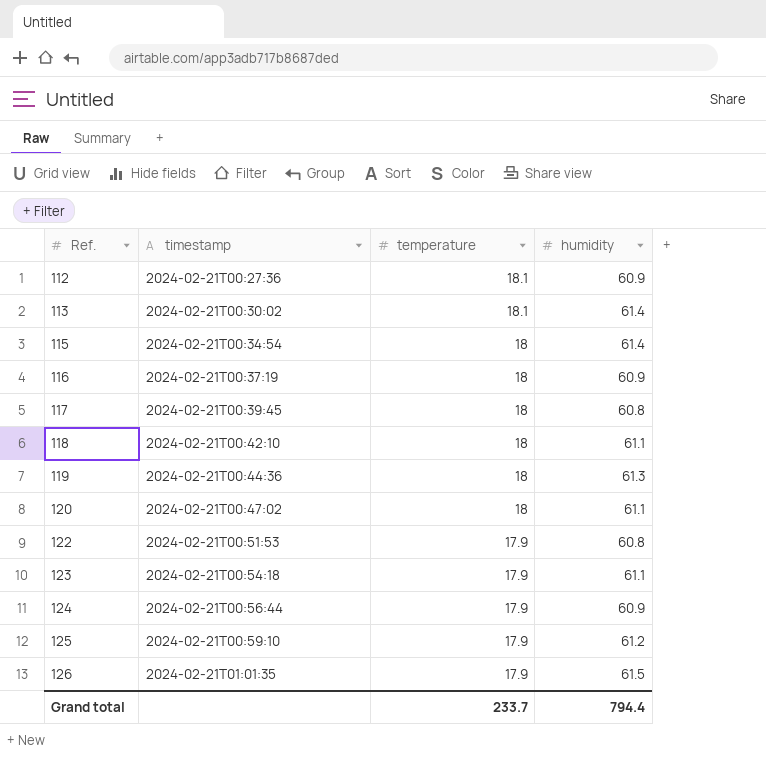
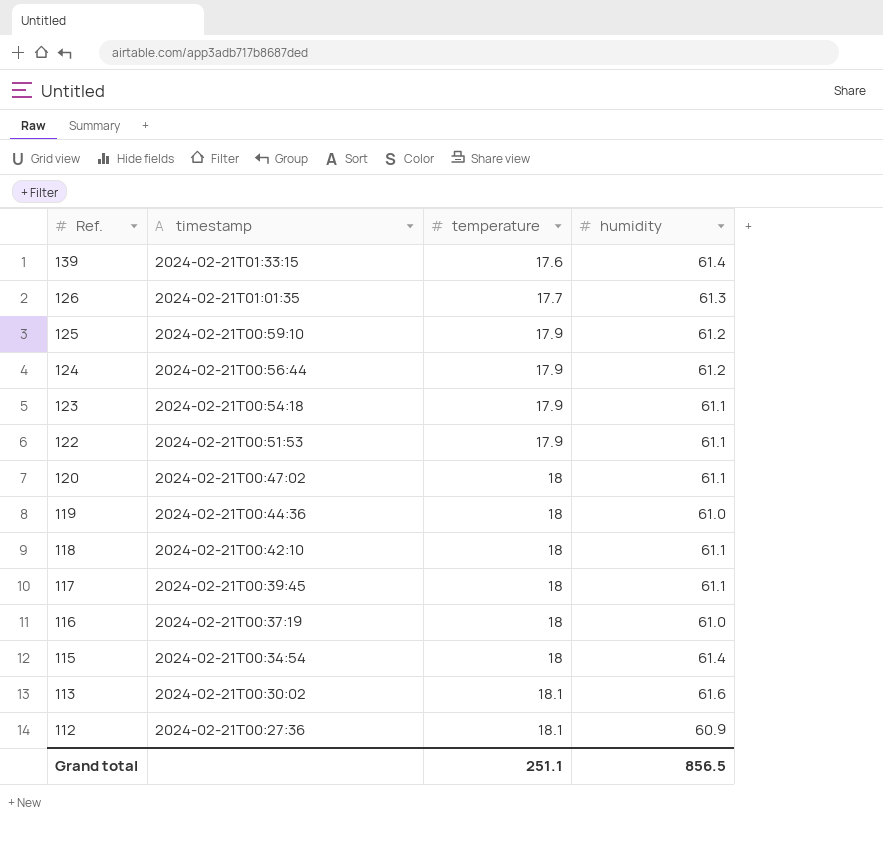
row order: Ref. ascending -> Ref. descending
row 139: none -> 2024-02-21T01:33:15 | 17.6 | 61.4
126 | temperature: 17.9 -> 17.7
126 | humidity: 61.5 -> 61.3
124 | humidity: 60.9 -> 61.2
122 | humidity: 60.8 -> 61.1
119 | humidity: 61.3 -> 61.0
117 | humidity: 60.8 -> 61.1
116 | humidity: 60.9 -> 61.0
113 | humidity: 61.4 -> 61.6
Grand total | temperature: 233.7 -> 251.1
Grand total | humidity: 794.4 -> 856.5

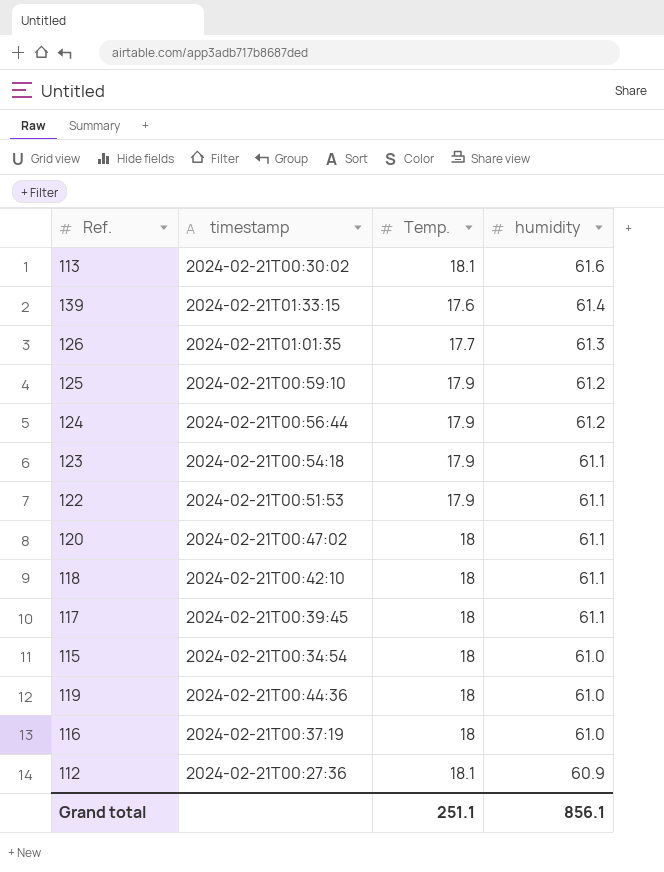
row order: Ref. descending -> humidity descending
column name: temperature -> Temp.
115 | humidity: 61.4 -> 61.0
Grand total | humidity: 856.5 -> 856.1

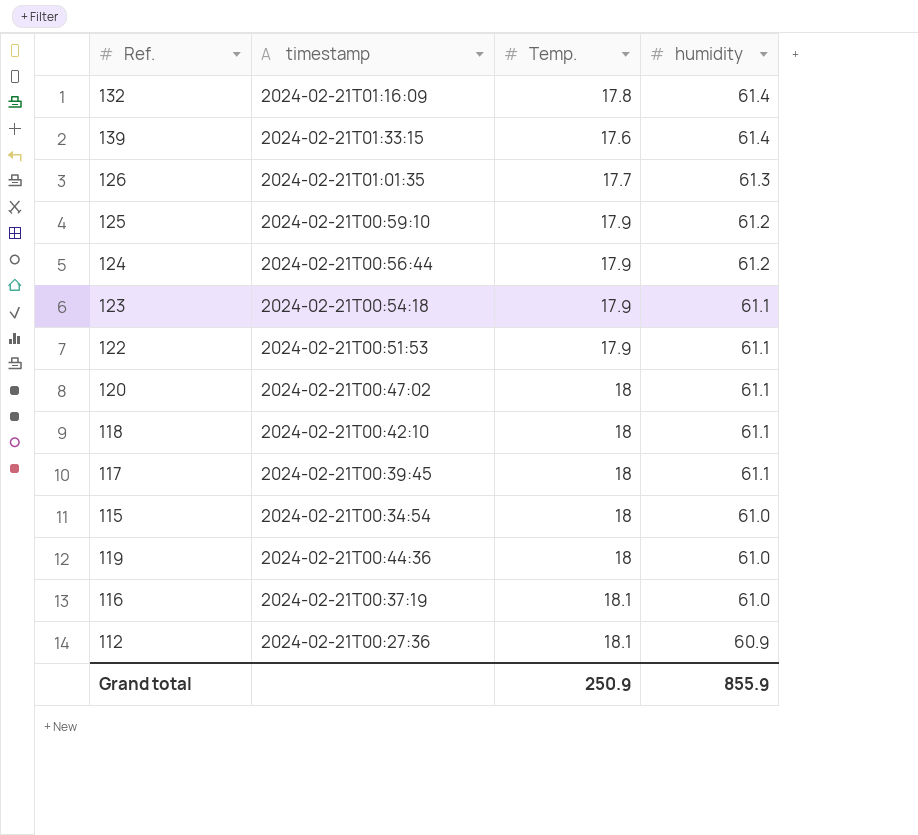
row 113: 2024-02-21T00:30:02 | 18.1 | 61.6 -> none
row 132: none -> 2024-02-21T01:16:09 | 17.8 | 61.4
116 | Temp.: 18 -> 18.1
Grand total | Temp.: 251.1 -> 250.9
Grand total | humidity: 856.1 -> 855.9

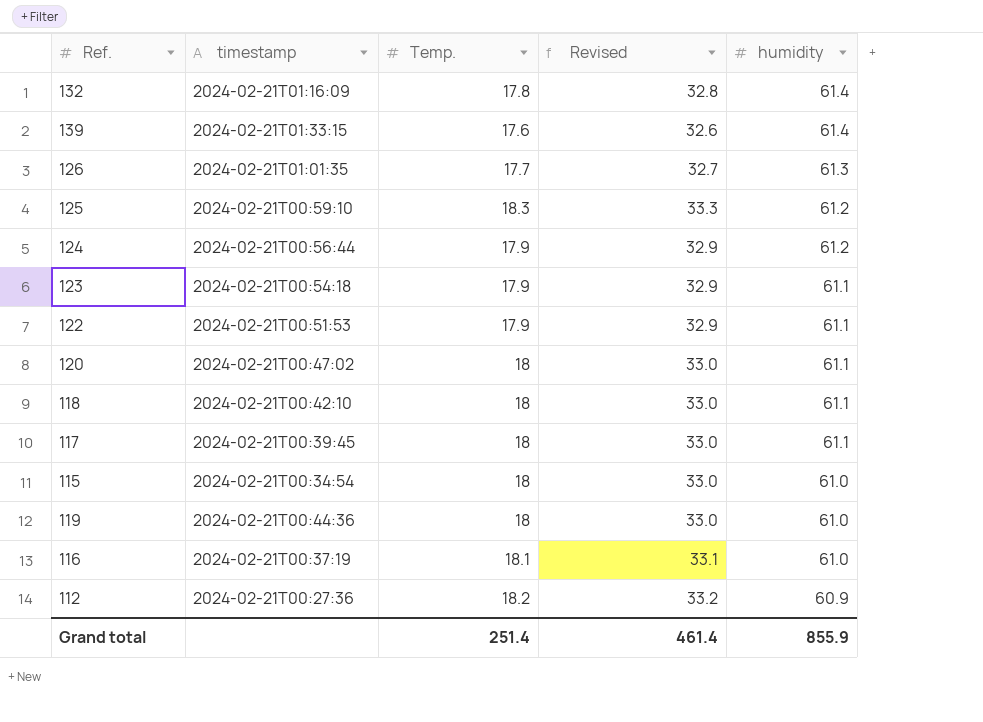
column Revised | formula: none -> [Temp.] + 15
125 | Temp.: 17.9 -> 18.3
112 | Temp.: 18.1 -> 18.2
Grand total | Temp.: 250.9 -> 251.4

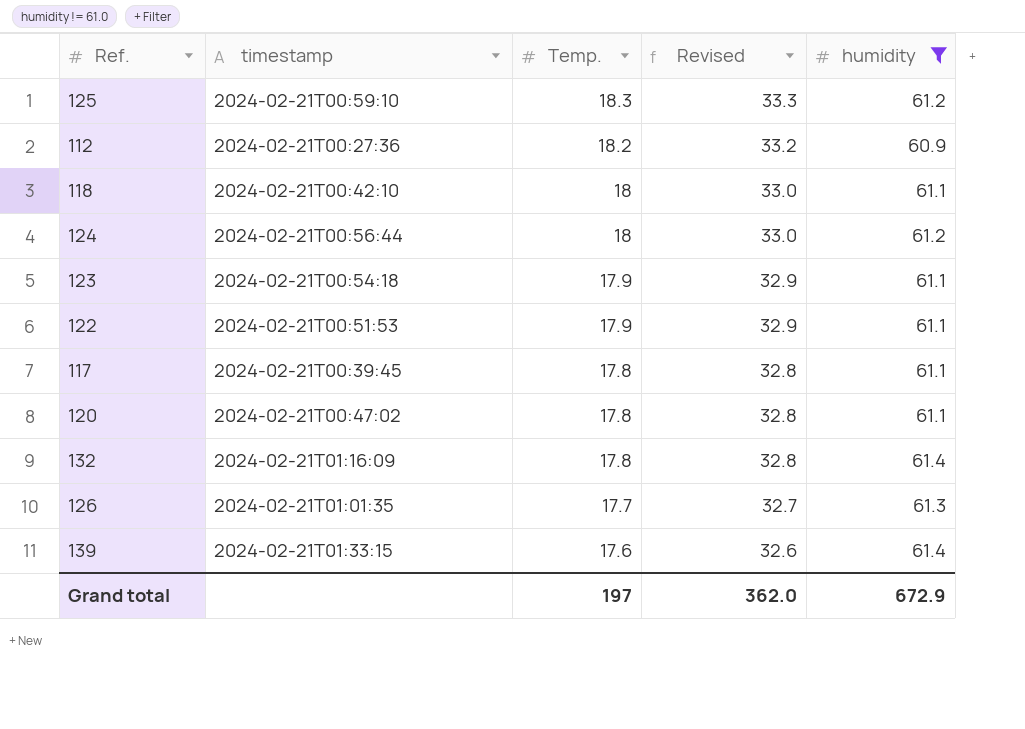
filter: none -> humidity != 61.0
row order: humidity descending -> Temp. descending
124 | Temp.: 17.9 -> 18
124 | Revised: 32.9 -> 33.0
117 | Temp.: 18 -> 17.8
117 | Revised: 33.0 -> 32.8
120 | Temp.: 18 -> 17.8
120 | Revised: 33.0 -> 32.8
Grand total | Temp.: 251.4 -> 197
Grand total | Revised: 461.4 -> 362.0
Grand total | humidity: 855.9 -> 672.9

